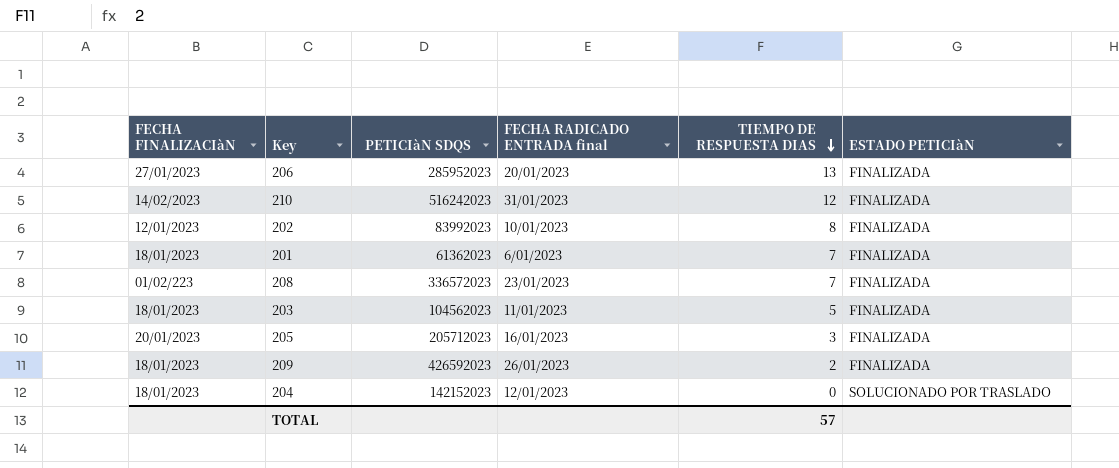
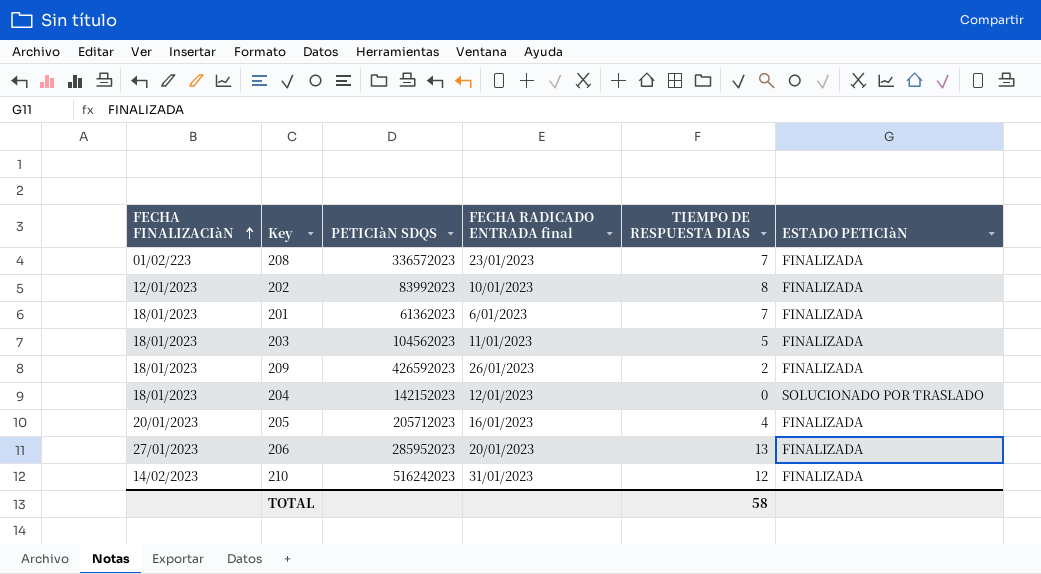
row order: TIEMPO DE RESPUESTA DIAS descending -> FECHA FINALIZACIàN ascending
205 | TIEMPO DE RESPUESTA DIAS: 3 -> 4
TOTAL | TIEMPO DE RESPUESTA DIAS: 57 -> 58

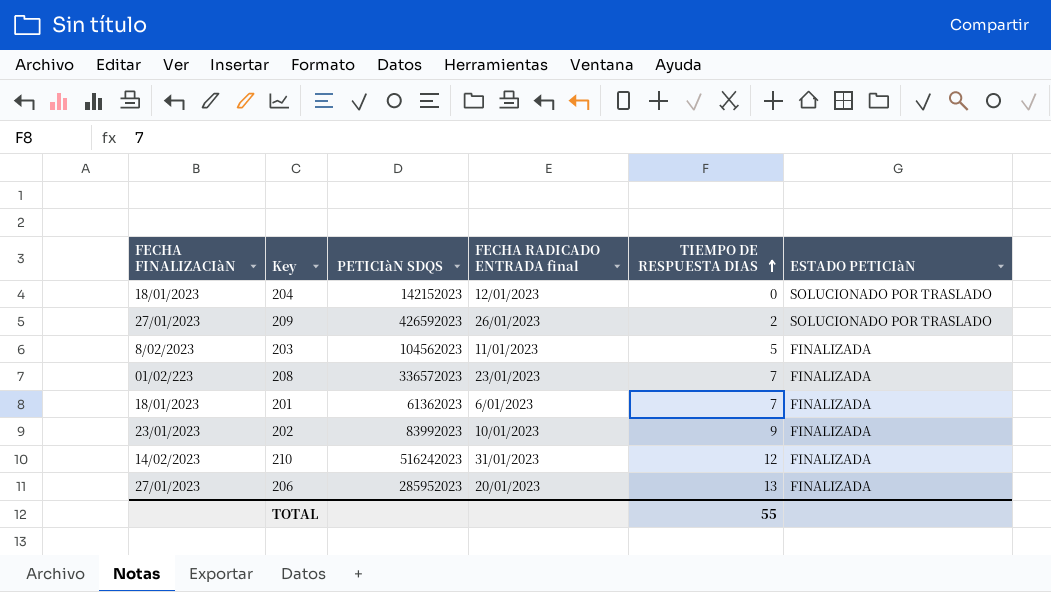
row order: FECHA FINALIZACIàN ascending -> TIEMPO DE RESPUESTA DIAS ascending
row 205: 20/01/2023 | 205712023 | 16/01/2023 | 4 | FINALIZADA -> none
209 | FECHA FINALIZACIàN: 18/01/2023 -> 27/01/2023
209 | ESTADO PETICIàN: FINALIZADA -> SOLUCIONADO POR TRASLADO
203 | FECHA FINALIZACIàN: 18/01/2023 -> 8/02/2023
202 | FECHA FINALIZACIàN: 12/01/2023 -> 23/01/2023
202 | TIEMPO DE RESPUESTA DIAS: 8 -> 9
TOTAL | TIEMPO DE RESPUESTA DIAS: 58 -> 55

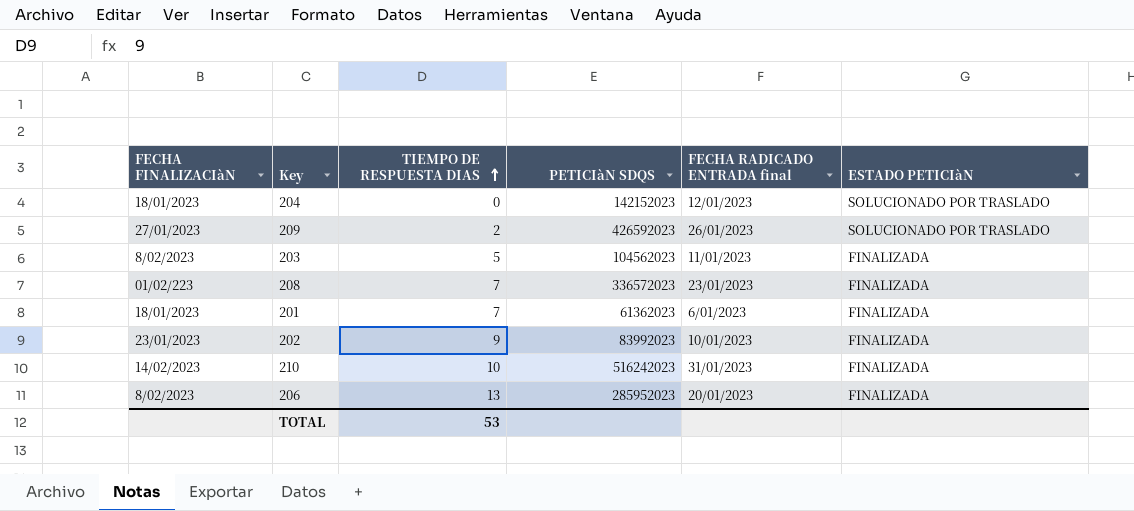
column TIEMPO DE RESPUESTA DIAS | position: 5 -> 3
210 | TIEMPO DE RESPUESTA DIAS: 12 -> 10
206 | FECHA FINALIZACIàN: 27/01/2023 -> 8/02/2023
TOTAL | TIEMPO DE RESPUESTA DIAS: 55 -> 53

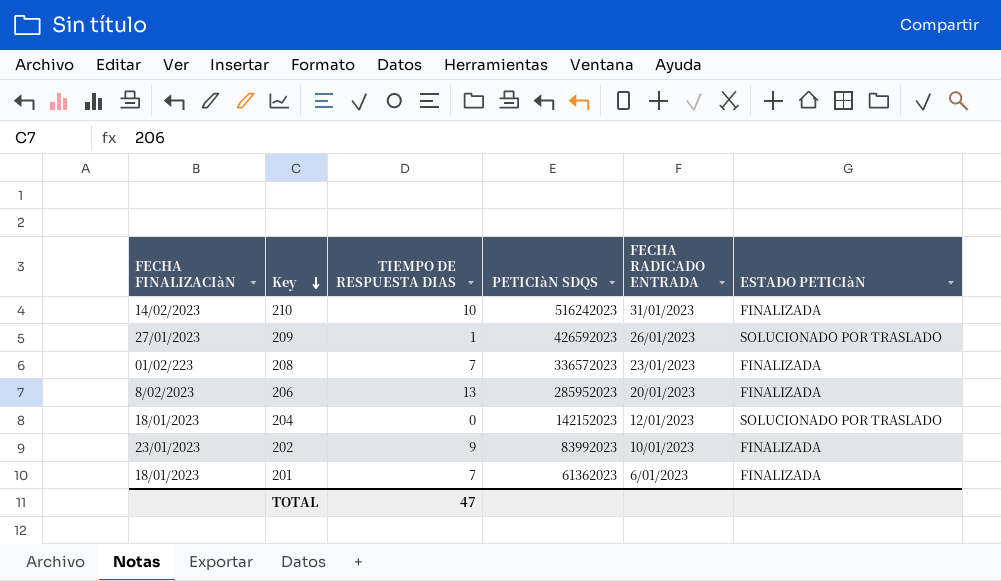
row order: TIEMPO DE RESPUESTA DIAS ascending -> Key descending
column name: FECHA RADICADO ENTRADA final -> FECHA RADICADO ENTRADA
row 203: 8/02/2023 | 5 | 104562023 | 11/01/2023 | FINALIZADA -> none
209 | TIEMPO DE RESPUESTA DIAS: 2 -> 1
TOTAL | TIEMPO DE RESPUESTA DIAS: 53 -> 47

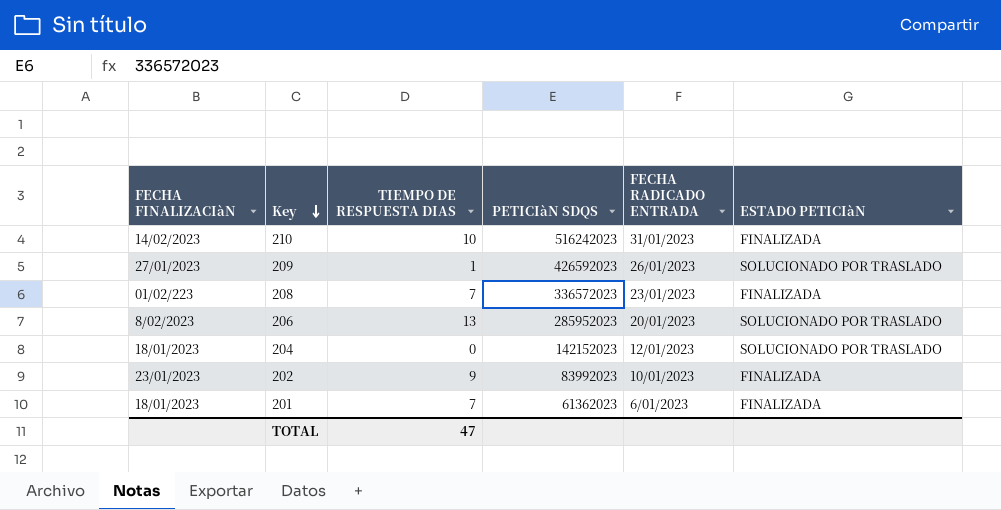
206 | ESTADO PETICIàN: FINALIZADA -> SOLUCIONADO POR TRASLADO

